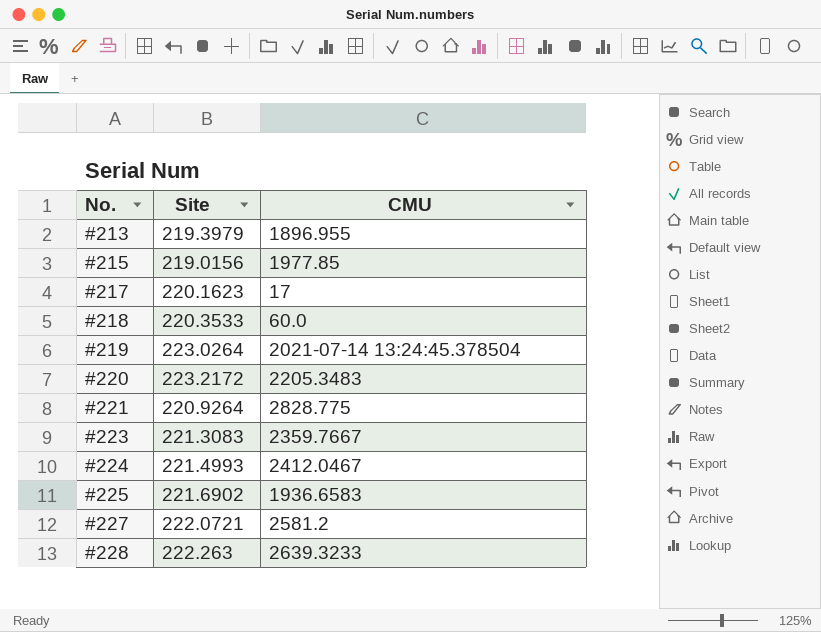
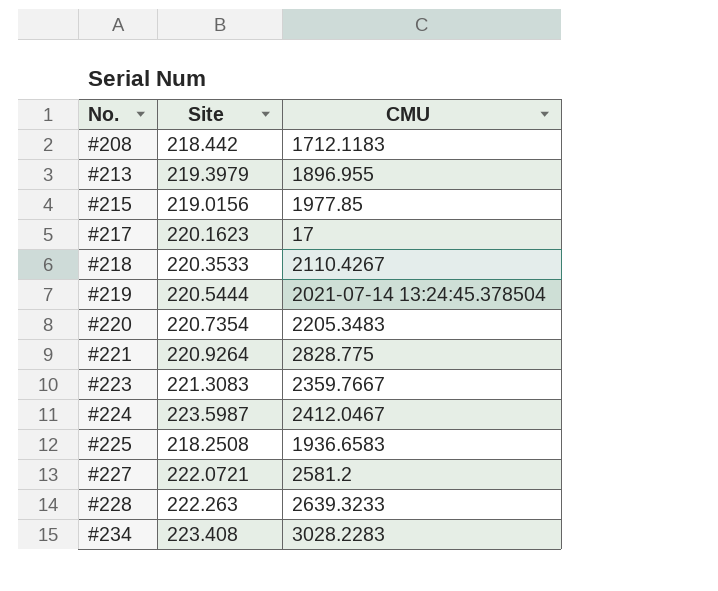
row #208: none -> 218.442 | 1712.1183
#218 | CMU: 60.0 -> 2110.4267
#219 | Site: 223.0264 -> 220.5444
#220 | Site: 223.2172 -> 220.7354
#224 | Site: 221.4993 -> 223.5987
#225 | Site: 221.6902 -> 218.2508
row #234: none -> 223.408 | 3028.2283

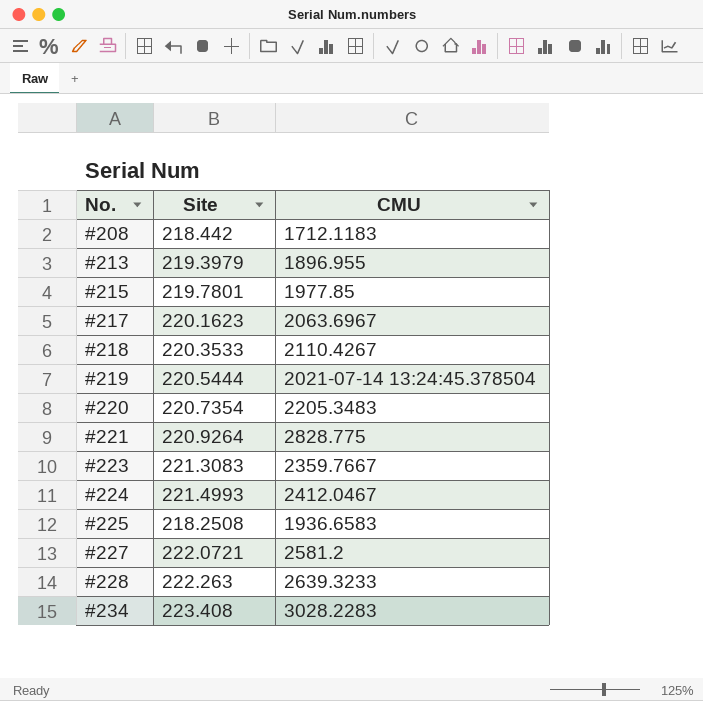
#215 | Site: 219.0156 -> 219.7801
#217 | CMU: 17 -> 2063.6967
#224 | Site: 223.5987 -> 221.4993

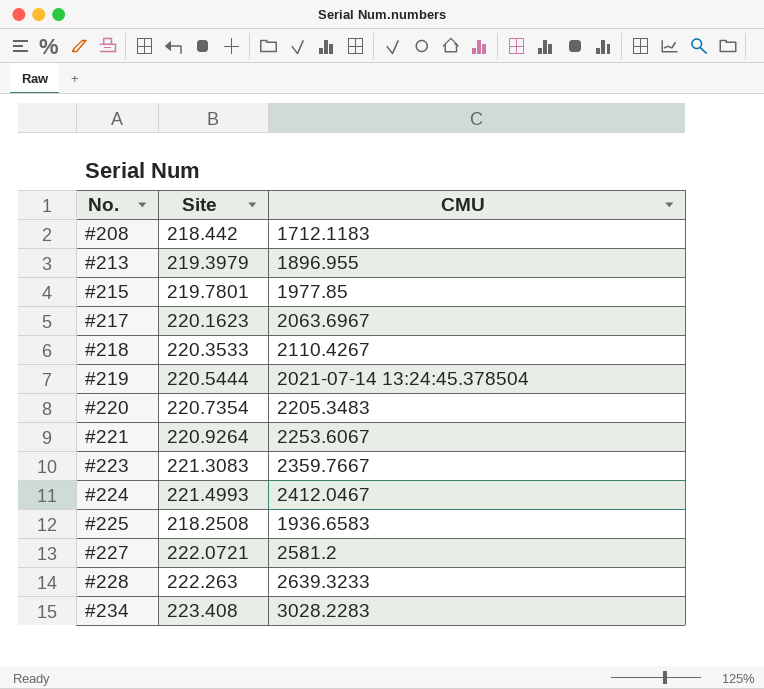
#221 | CMU: 2828.775 -> 2253.6067

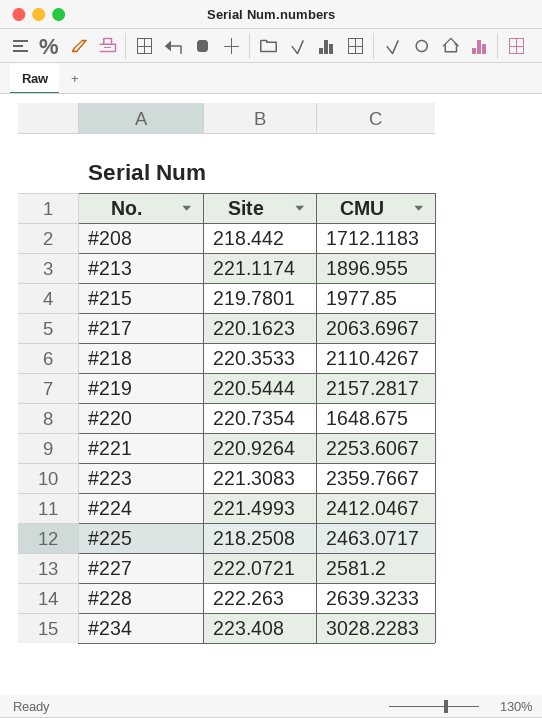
#213 | Site: 219.3979 -> 221.1174
#219 | CMU: 2021-07-14 13:24:45.378504 -> 2157.2817
#220 | CMU: 2205.3483 -> 1648.675
#225 | CMU: 1936.6583 -> 2463.0717

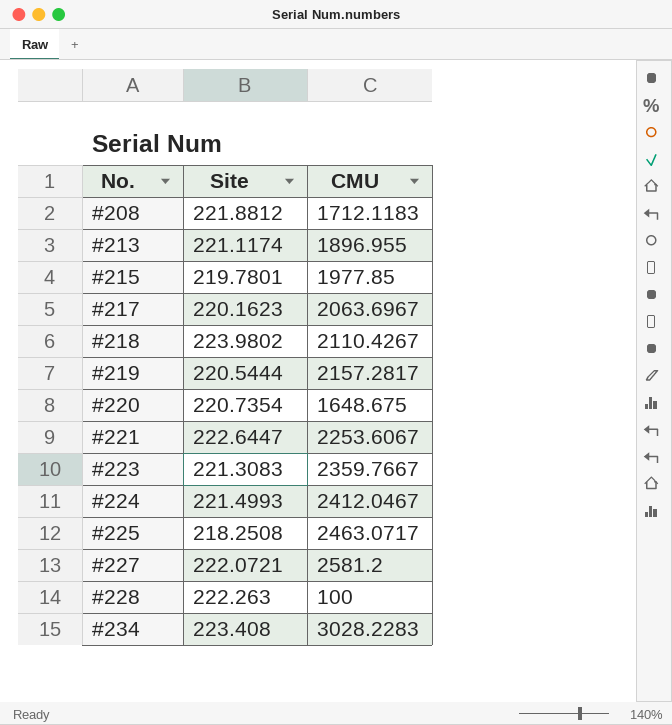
#208 | Site: 218.442 -> 221.8812
#218 | Site: 220.3533 -> 223.9802
#221 | Site: 220.9264 -> 222.6447
#228 | CMU: 2639.3233 -> 100

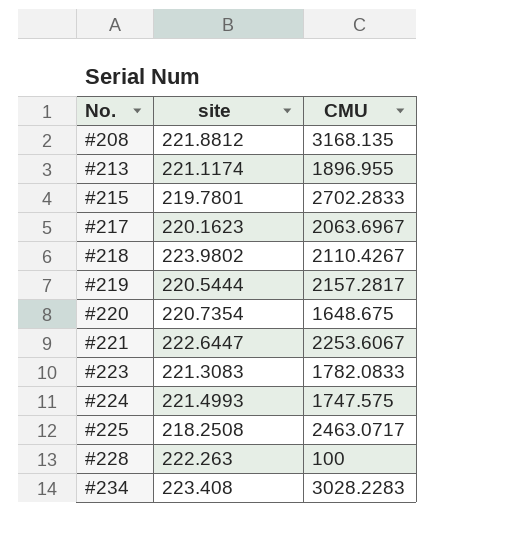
column name: Site -> site
row #227: 222.0721 | 2581.2 -> none
#208 | CMU: 1712.1183 -> 3168.135
#215 | CMU: 1977.85 -> 2702.2833
#223 | CMU: 2359.7667 -> 1782.0833
#224 | CMU: 2412.0467 -> 1747.575

